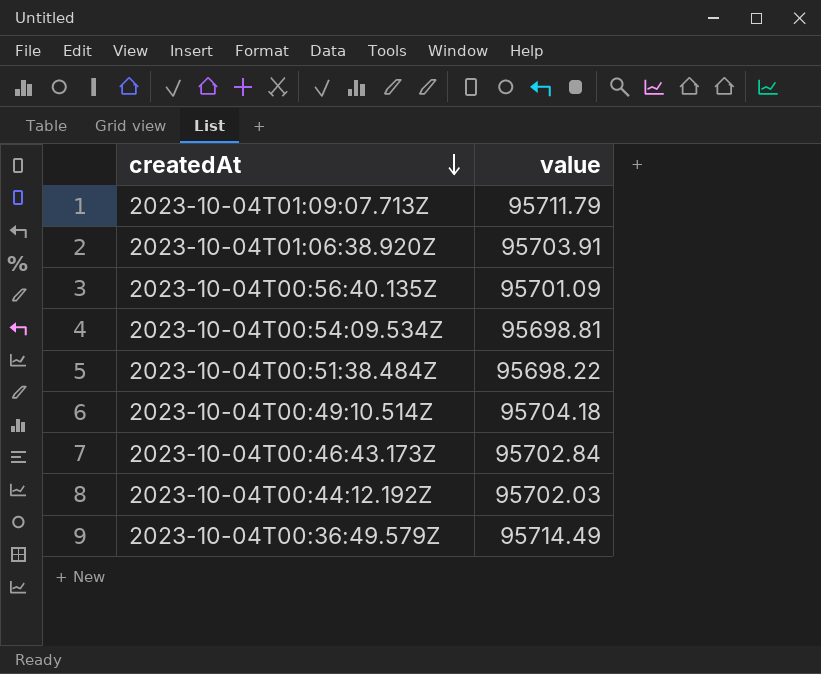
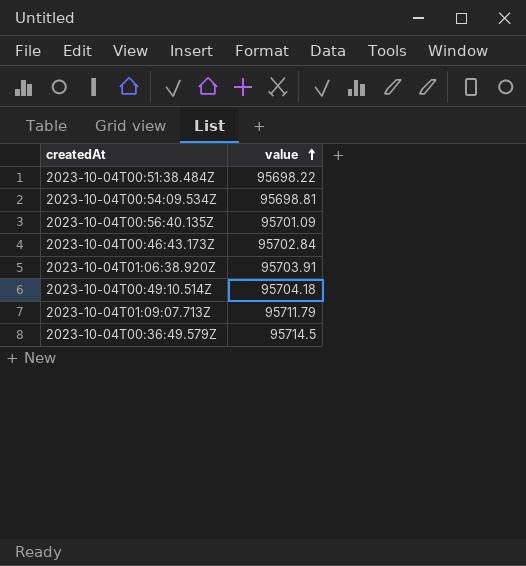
row order: createdAt descending -> value ascending
row 2023-10-04T00:44:12.192Z: 95702.03 -> none
2023-10-04T00:36:49.579Z | value: 95714.49 -> 95714.5

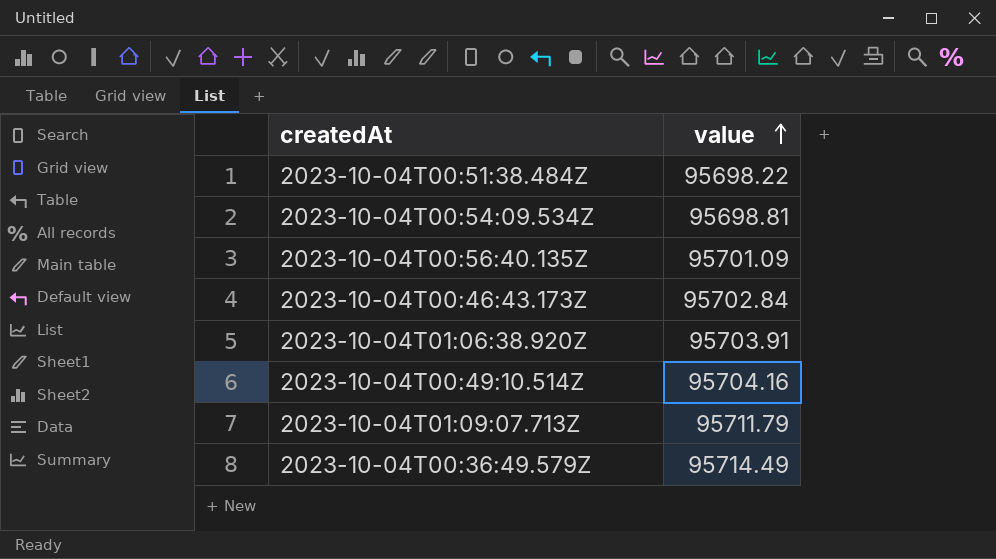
2023-10-04T00:49:10.514Z | value: 95704.18 -> 95704.16
2023-10-04T00:36:49.579Z | value: 95714.5 -> 95714.49

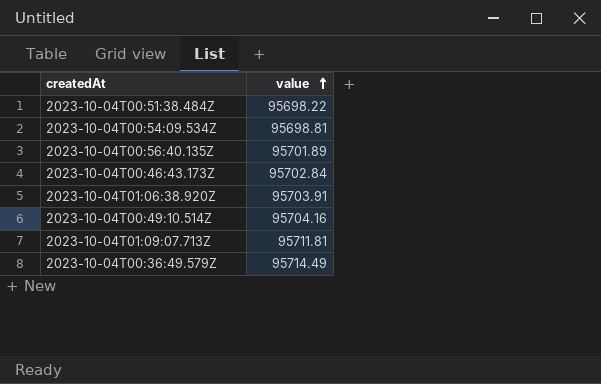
2023-10-04T00:56:40.135Z | value: 95701.09 -> 95701.89
2023-10-04T01:09:07.713Z | value: 95711.79 -> 95711.81

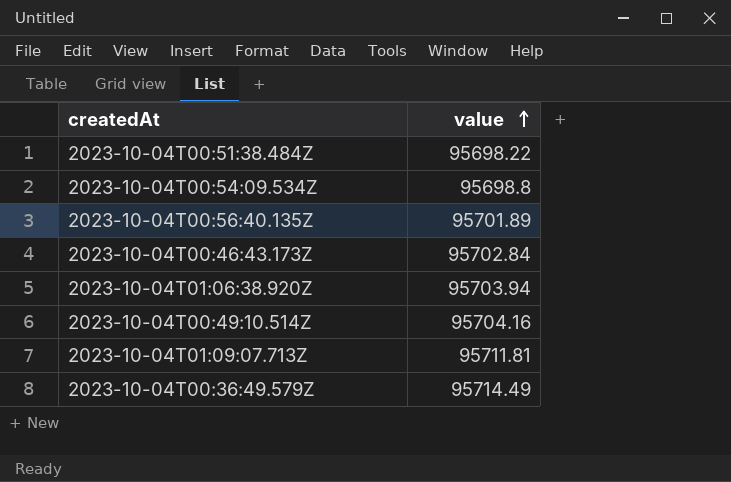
2023-10-04T00:54:09.534Z | value: 95698.81 -> 95698.8
2023-10-04T01:06:38.920Z | value: 95703.91 -> 95703.94

